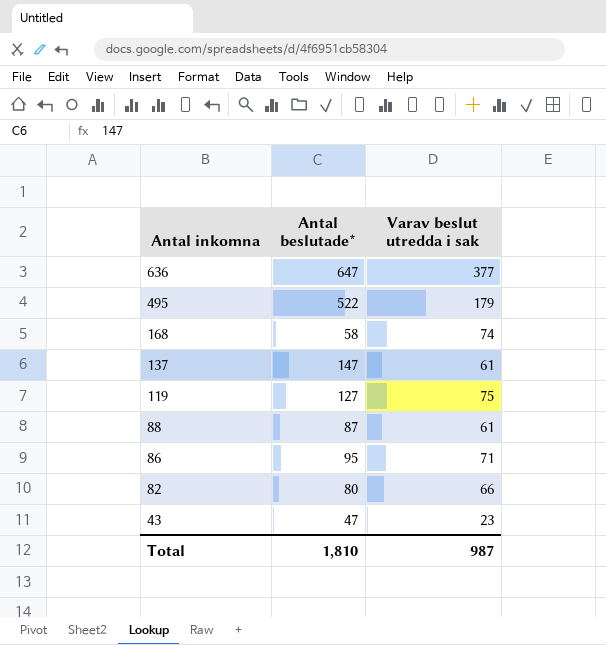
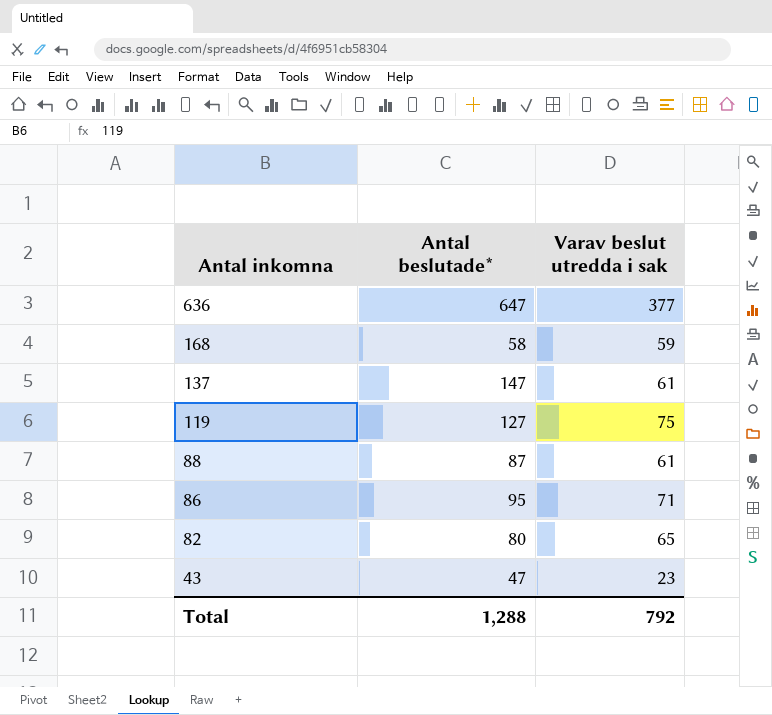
row 495: 522 | 179 -> none
168 | Varav beslut utredda i sak: 74 -> 59
82 | Varav beslut utredda i sak: 66 -> 65
Total | Antal beslutade*: 1,810 -> 1,288
Total | Varav beslut utredda i sak: 987 -> 792

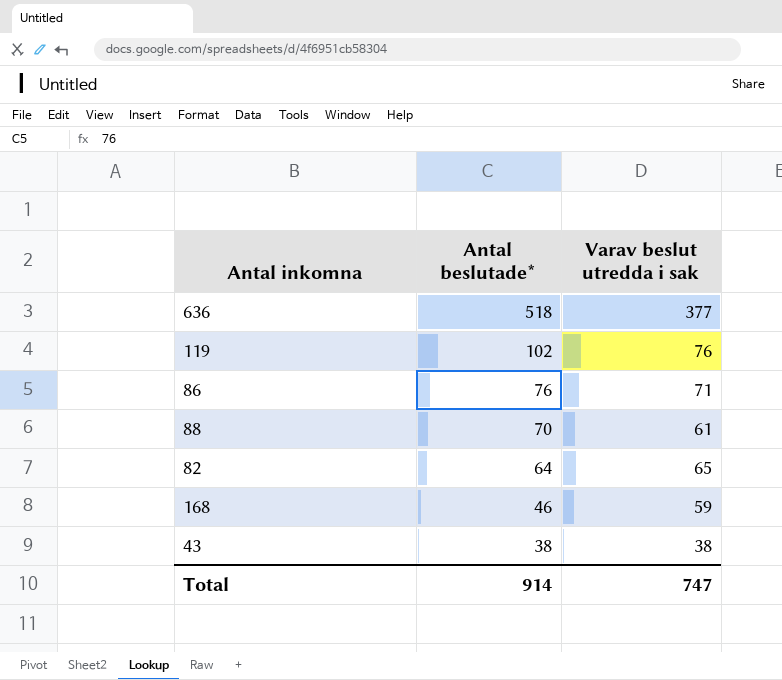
row order: Antal inkomna descending -> Antal beslutade* descending
row 137: 147 | 61 -> none
636 | Antal beslutade*: 647 -> 518
119 | Antal beslutade*: 127 -> 102
119 | Varav beslut utredda i sak: 75 -> 76
86 | Antal beslutade*: 95 -> 76
88 | Antal beslutade*: 87 -> 70
82 | Antal beslutade*: 80 -> 64
168 | Antal beslutade*: 58 -> 46
43 | Antal beslutade*: 47 -> 38
43 | Varav beslut utredda i sak: 23 -> 38
Total | Antal beslutade*: 1,288 -> 914
Total | Varav beslut utredda i sak: 792 -> 747

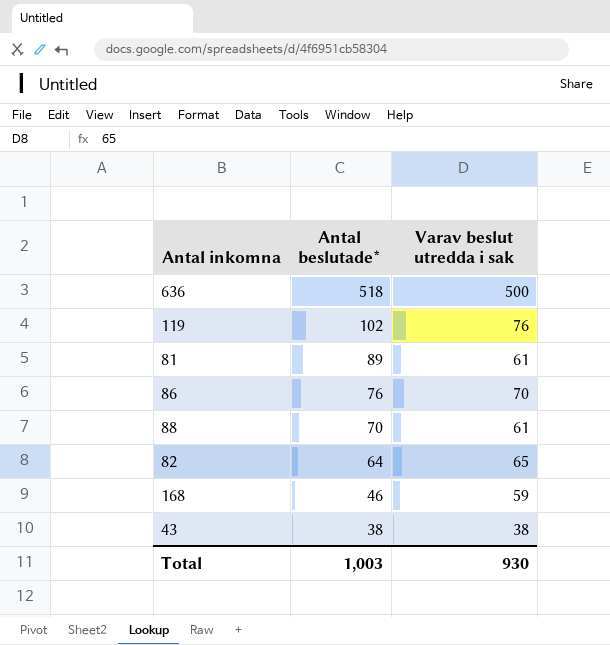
636 | Varav beslut utredda i sak: 377 -> 500
row 81: none -> 89 | 61
86 | Varav beslut utredda i sak: 71 -> 70
Total | Antal beslutade*: 914 -> 1,003
Total | Varav beslut utredda i sak: 747 -> 930

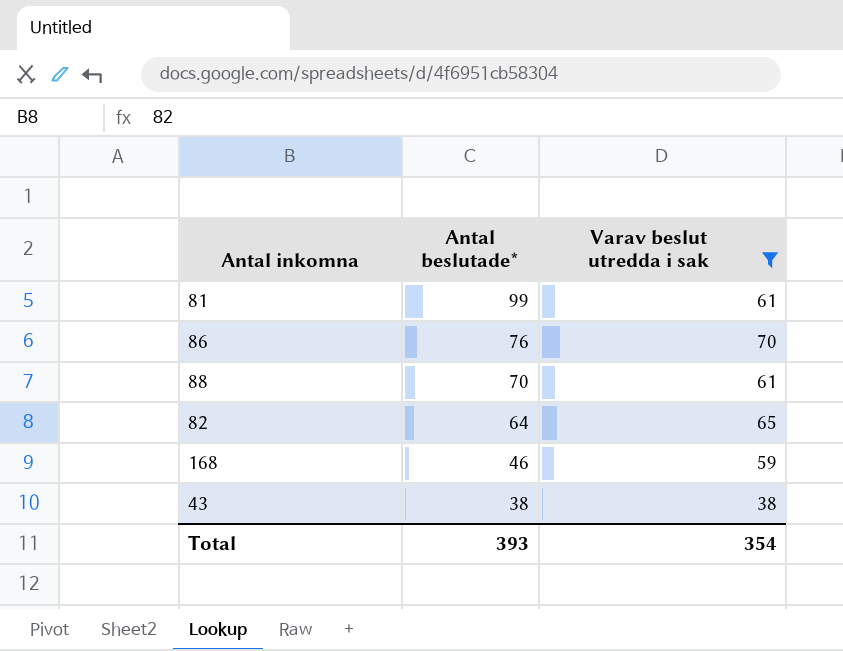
filter: none -> Varav beslut utredda i sak <= 70
81 | Antal beslutade*: 89 -> 99
Total | Antal beslutade*: 1,003 -> 393
Total | Varav beslut utredda i sak: 930 -> 354

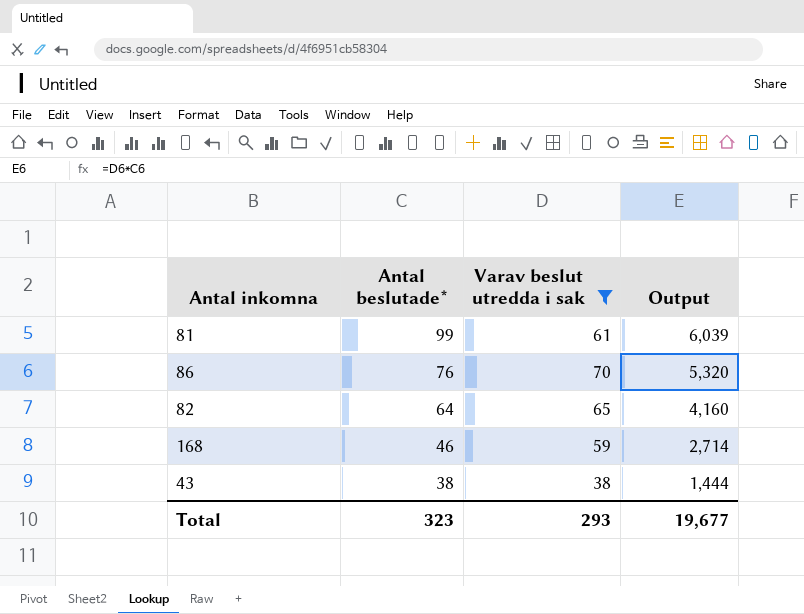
column Output | formula: none -> [Antal beslutade*] * [Varav beslut utredda i sak]
row 88: 70 | 61 -> none
Total | Antal beslutade*: 393 -> 323
Total | Varav beslut utredda i sak: 354 -> 293

